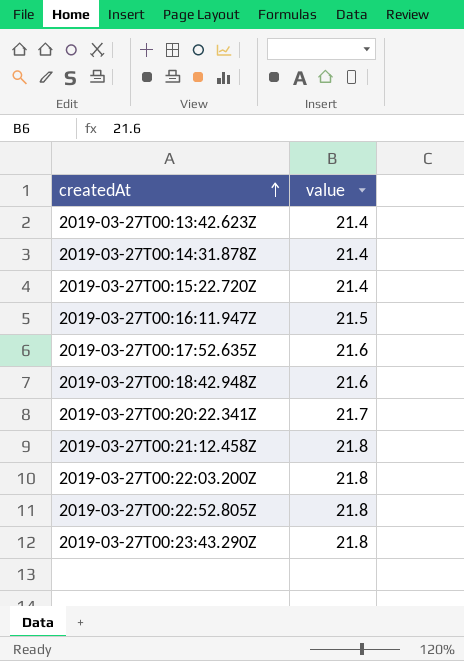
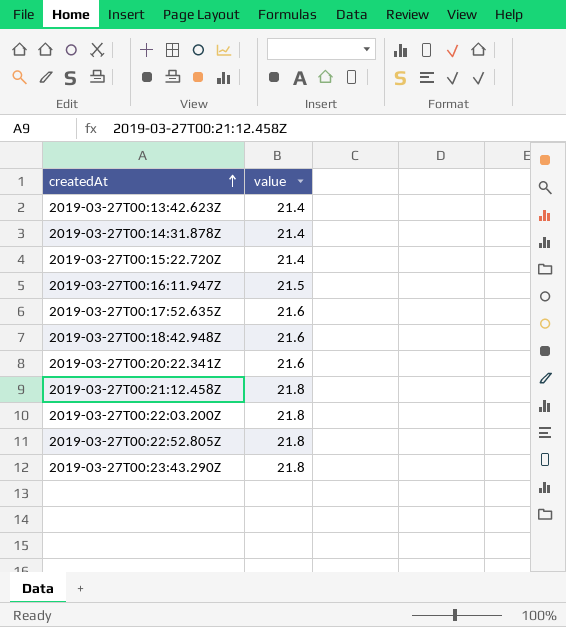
2019-03-27T00:20:22.341Z | value: 21.7 -> 21.6

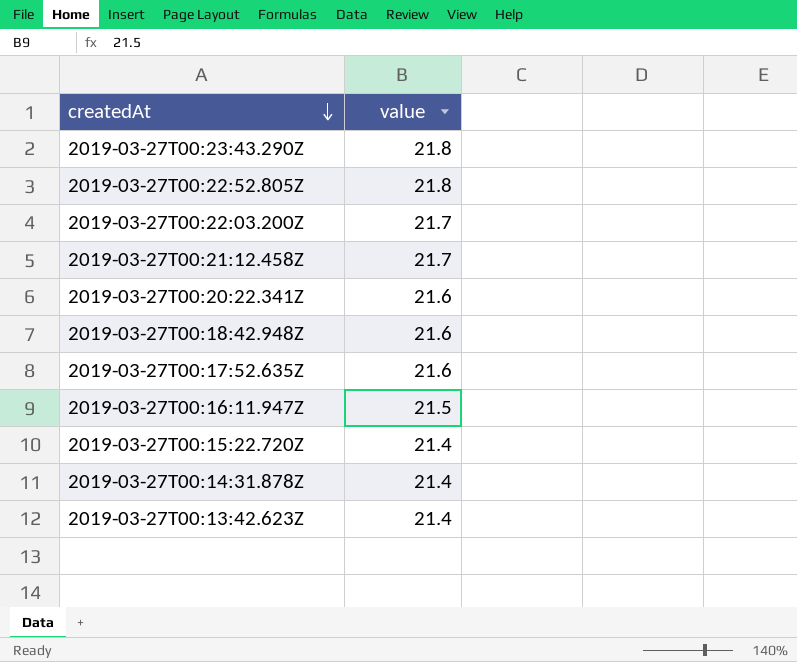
row order: createdAt ascending -> createdAt descending
2019-03-27T00:22:03.200Z | value: 21.8 -> 21.7
2019-03-27T00:21:12.458Z | value: 21.8 -> 21.7

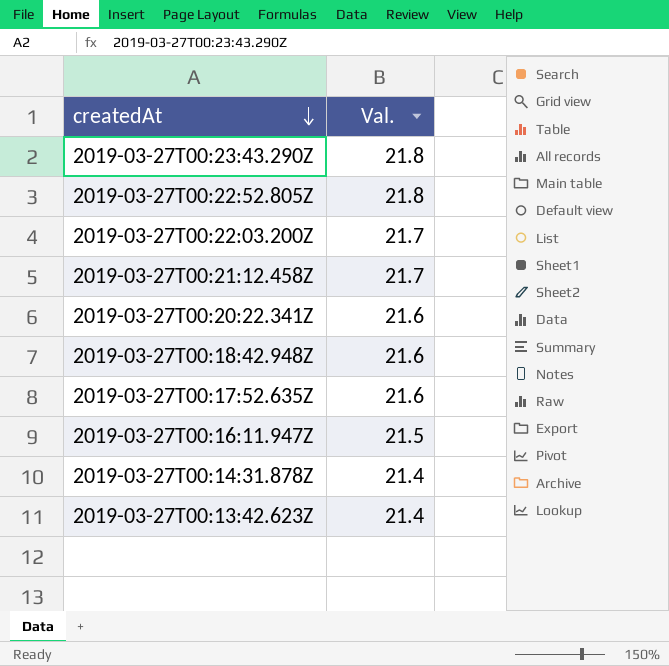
column name: value -> Val.
row 2019-03-27T00:15:22.720Z: 21.4 -> none

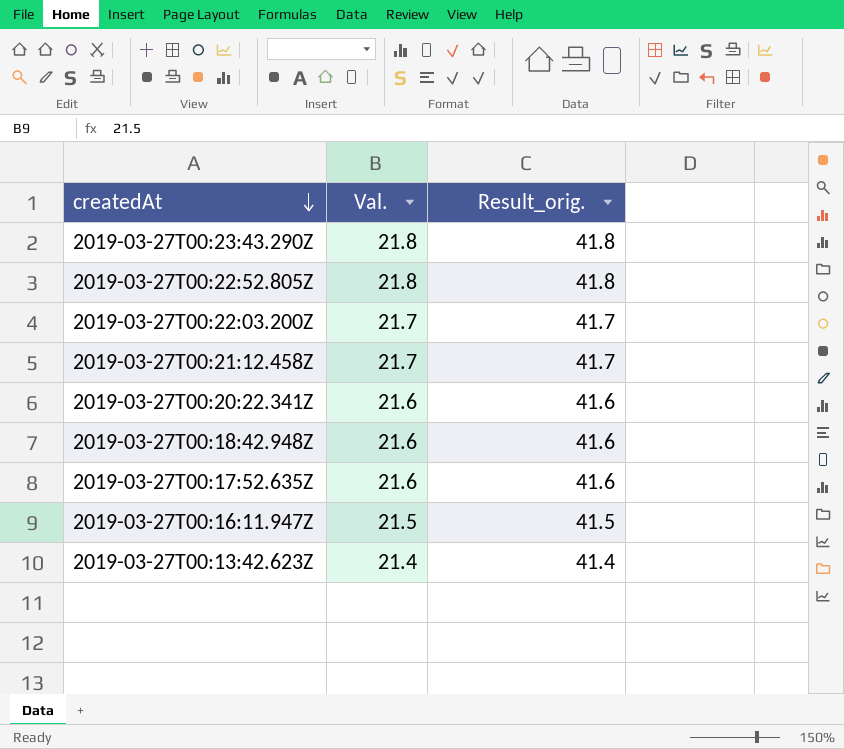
column Result_orig. | formula: none -> [Val.] + 20
row 2019-03-27T00:14:31.878Z: 21.4 -> none

